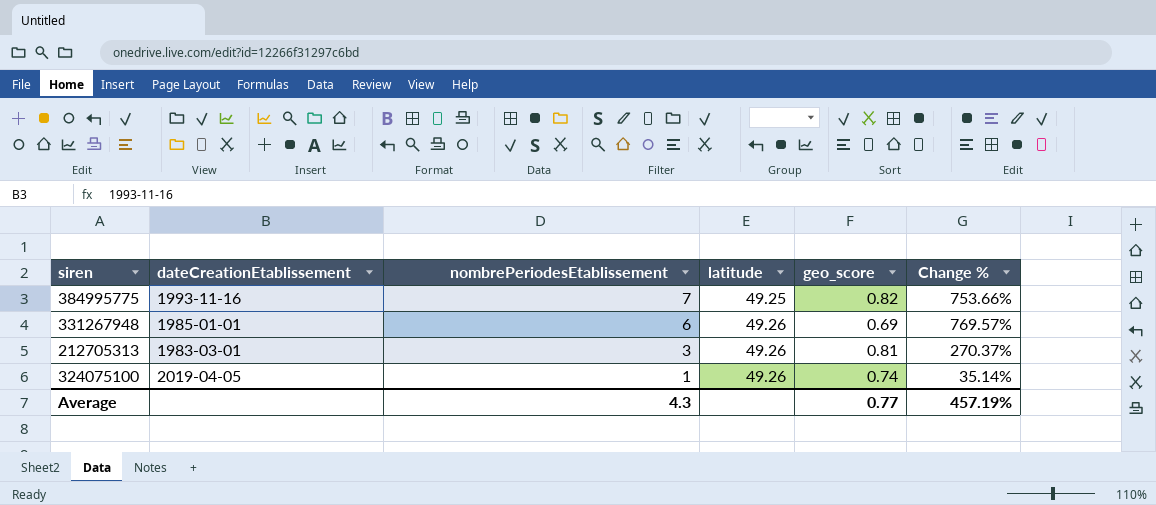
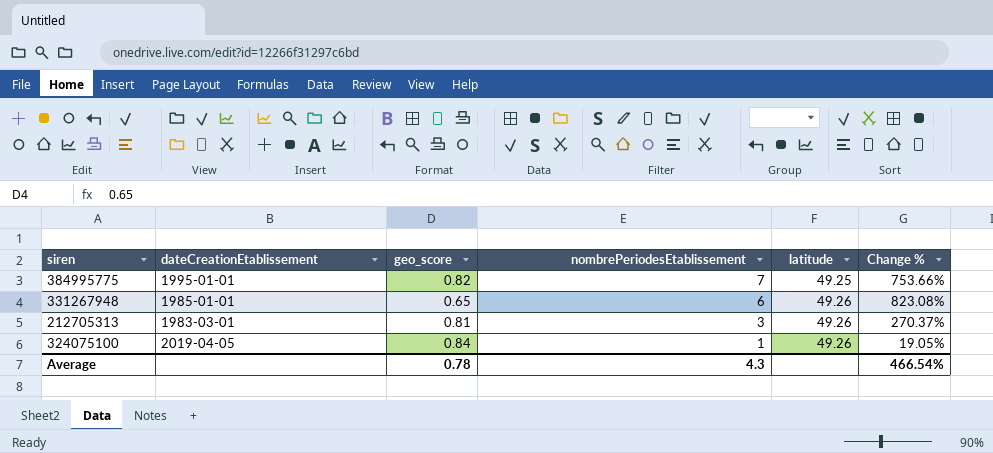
column geo_score | position: 5 -> 3
384995775 | dateCreationEtablissement: 1993-11-16 -> 1995-01-01
331267948 | geo_score: 0.69 -> 0.65
331267948 | Change %: 769.57% -> 823.08%
324075100 | geo_score: 0.74 -> 0.84
324075100 | Change %: 35.14% -> 19.05%
Average | geo_score: 0.77 -> 0.78
Average | Change %: 457.19% -> 466.54%

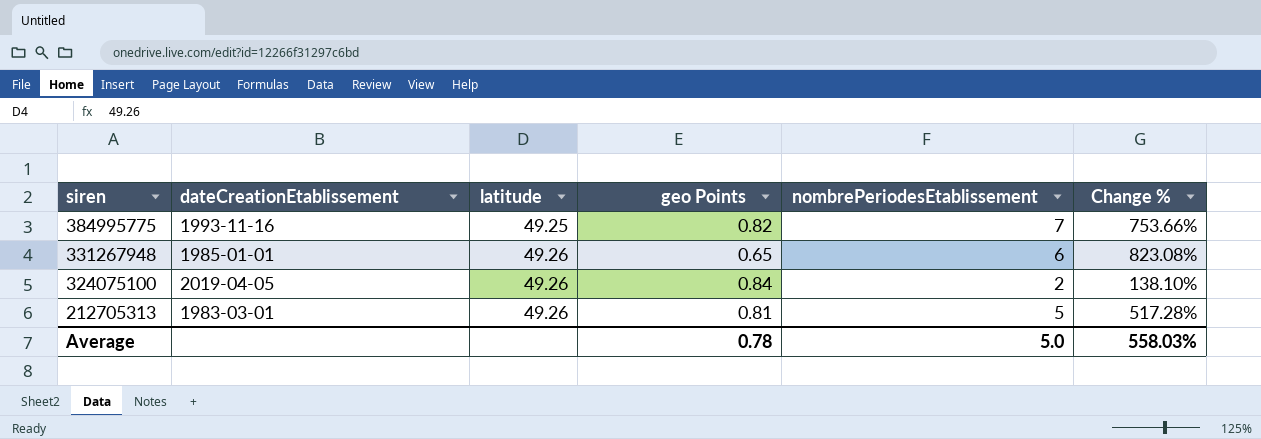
row order: nombrePeriodesEtablissement descending -> siren descending
column latitude | position: 5 -> 3
column name: geo_score -> geo Points
384995775 | dateCreationEtablissement: 1995-01-01 -> 1993-11-16
324075100 | nombrePeriodesEtablissement: 1 -> 2
324075100 | Change %: 19.05% -> 138.10%
212705313 | nombrePeriodesEtablissement: 3 -> 5
212705313 | Change %: 270.37% -> 517.28%
Average | nombrePeriodesEtablissement: 4.3 -> 5.0
Average | Change %: 466.54% -> 558.03%

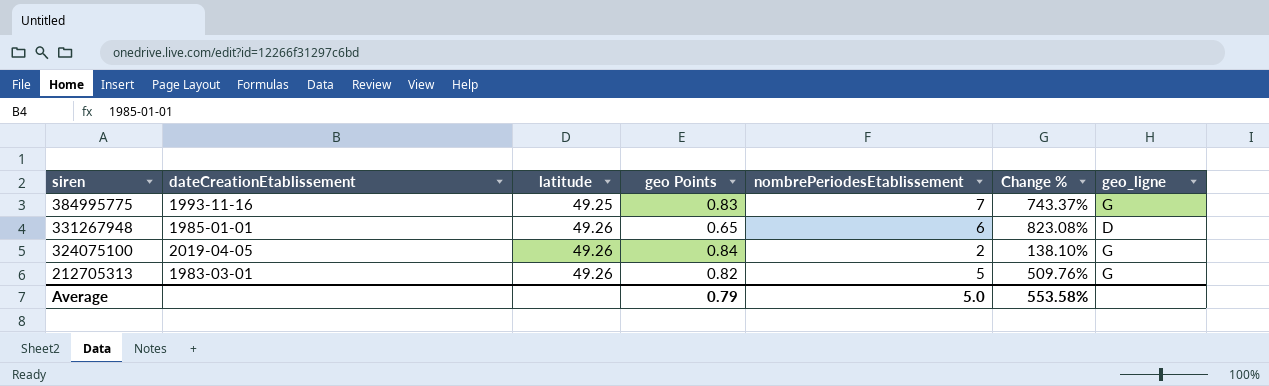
column geo_ligne | position: none -> 7
384995775 | geo Points: 0.82 -> 0.83
384995775 | Change %: 753.66% -> 743.37%
212705313 | geo Points: 0.81 -> 0.82
212705313 | Change %: 517.28% -> 509.76%
Average | geo Points: 0.78 -> 0.79
Average | Change %: 558.03% -> 553.58%

